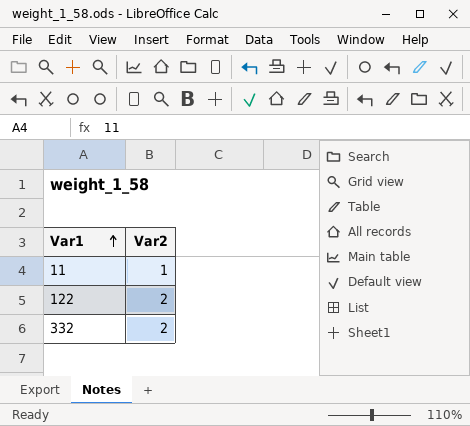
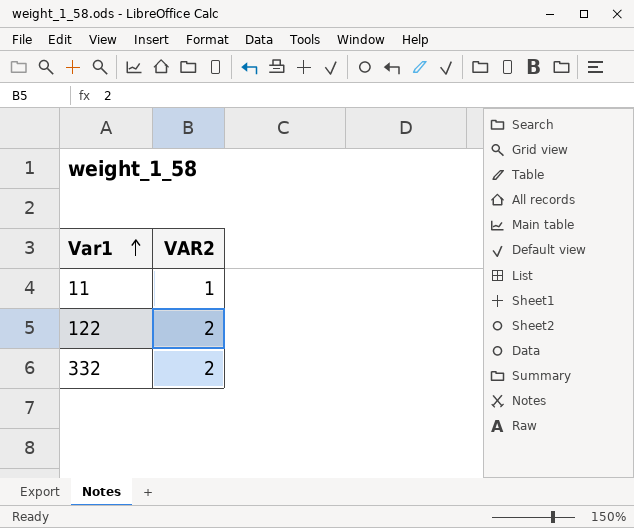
column name: Var2 -> VAR2

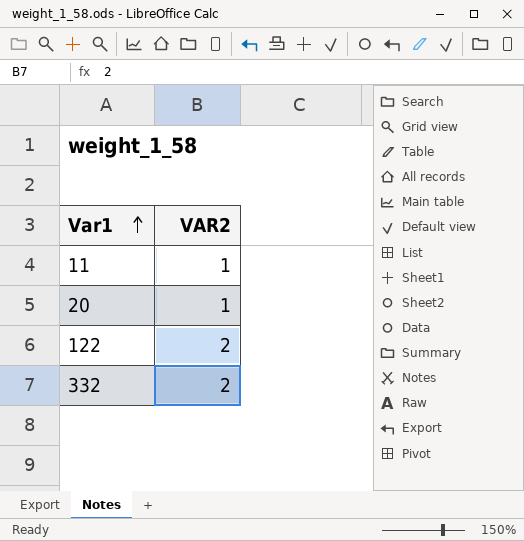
row 20: none -> 1

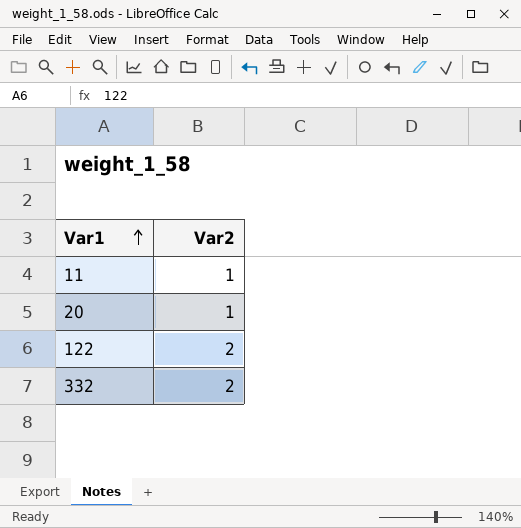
column name: VAR2 -> Var2

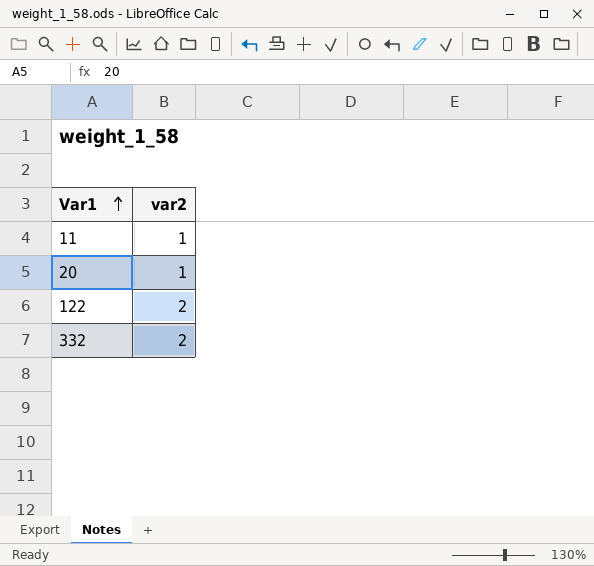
column name: Var2 -> var2

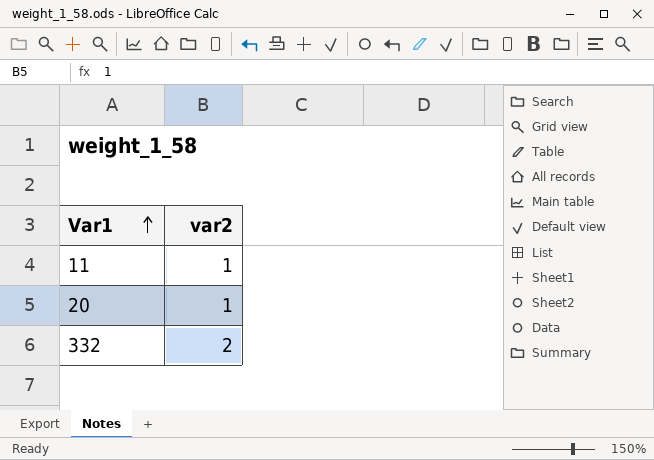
row 122: 2 -> none

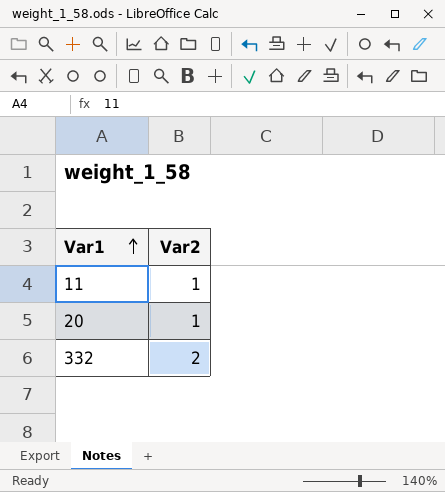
column name: var2 -> Var2

